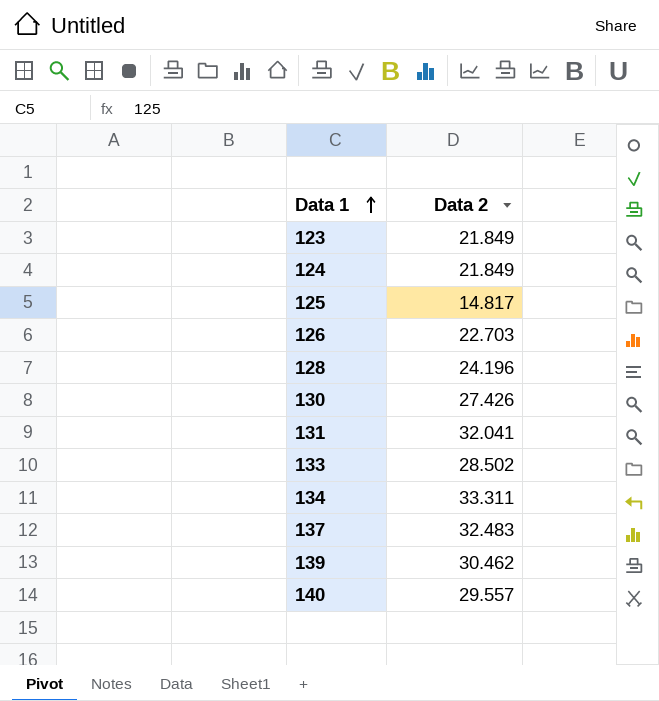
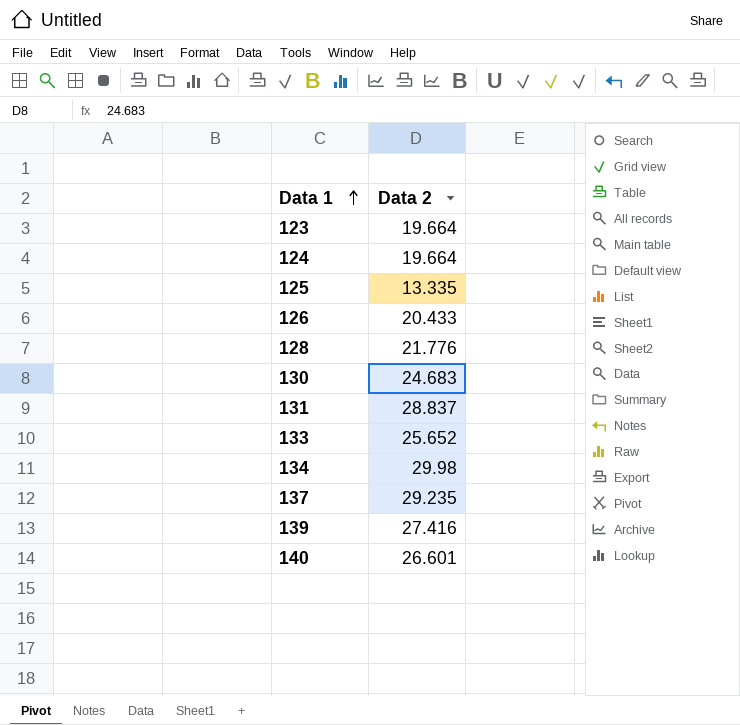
123 | Data 2: 21.849 -> 19.664
124 | Data 2: 21.849 -> 19.664
125 | Data 2: 14.817 -> 13.335
126 | Data 2: 22.703 -> 20.433
128 | Data 2: 24.196 -> 21.776
130 | Data 2: 27.426 -> 24.683
131 | Data 2: 32.041 -> 28.837
133 | Data 2: 28.502 -> 25.652
134 | Data 2: 33.311 -> 29.98
137 | Data 2: 32.483 -> 29.235
139 | Data 2: 30.462 -> 27.416
140 | Data 2: 29.557 -> 26.601

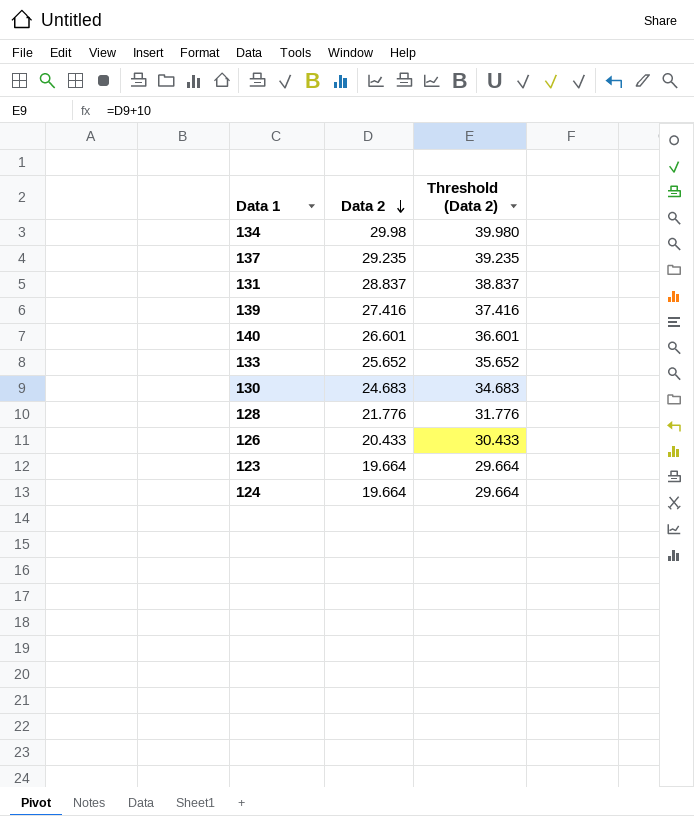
row order: Data 1 ascending -> Data 2 descending
column Threshold (Data 2) | formula: none -> [Data 2] + 10
row 125: 13.335 -> none

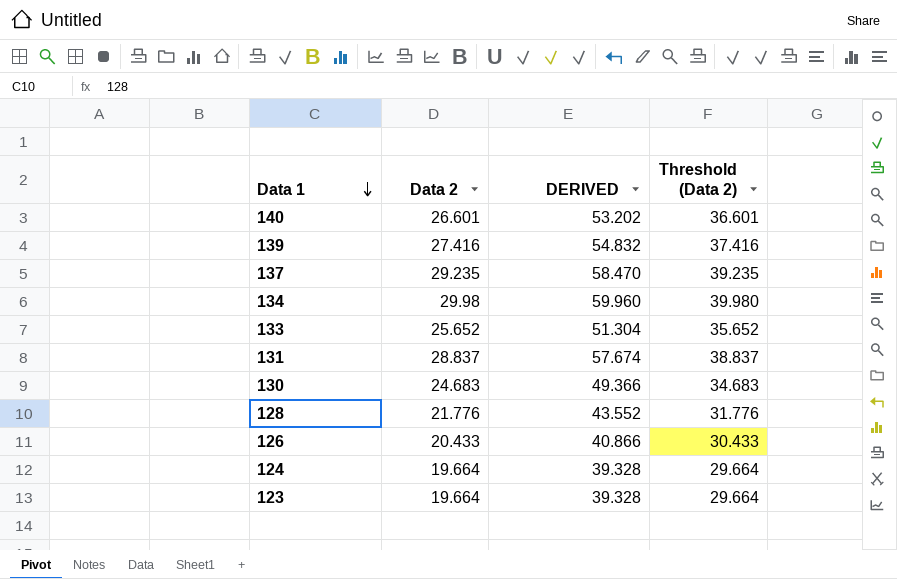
row order: Data 2 descending -> Data 1 descending
column DERIVED | formula: none -> [Data 2] * 2

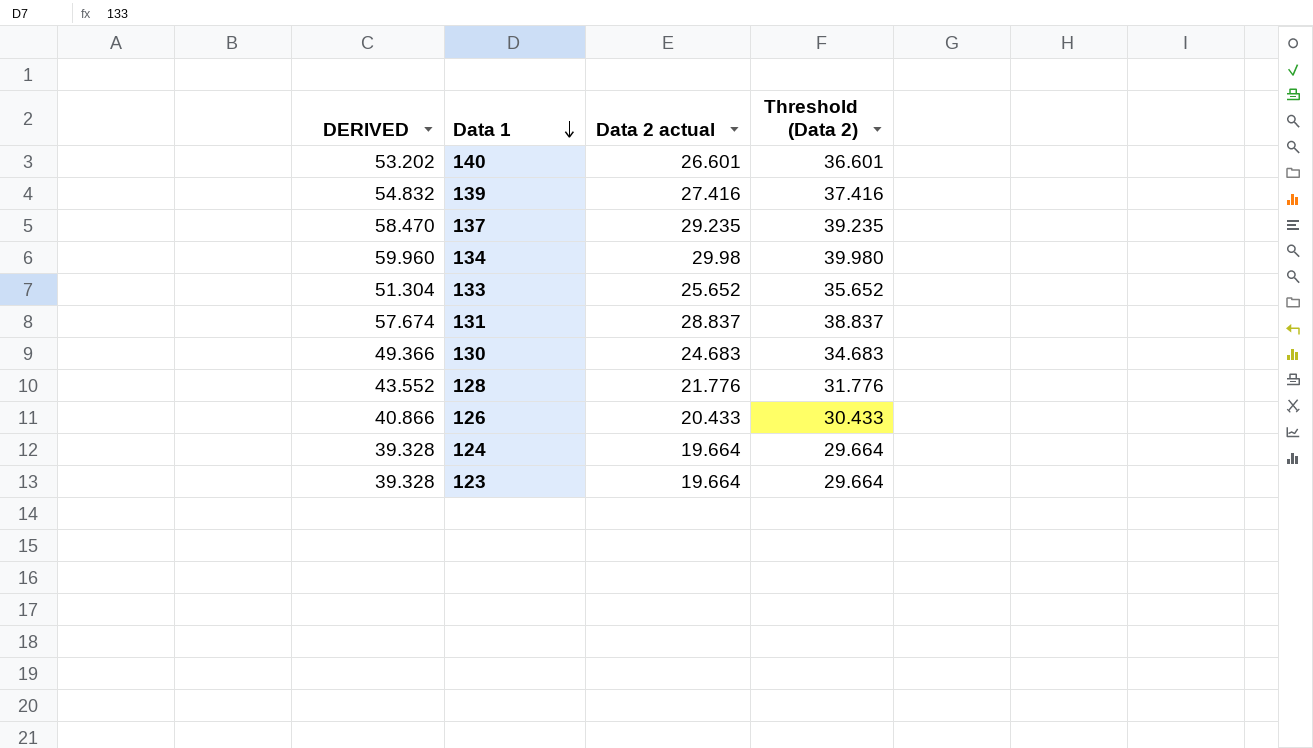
column DERIVED | position: 3 -> 1
column name: Data 2 -> Data 2 actual

